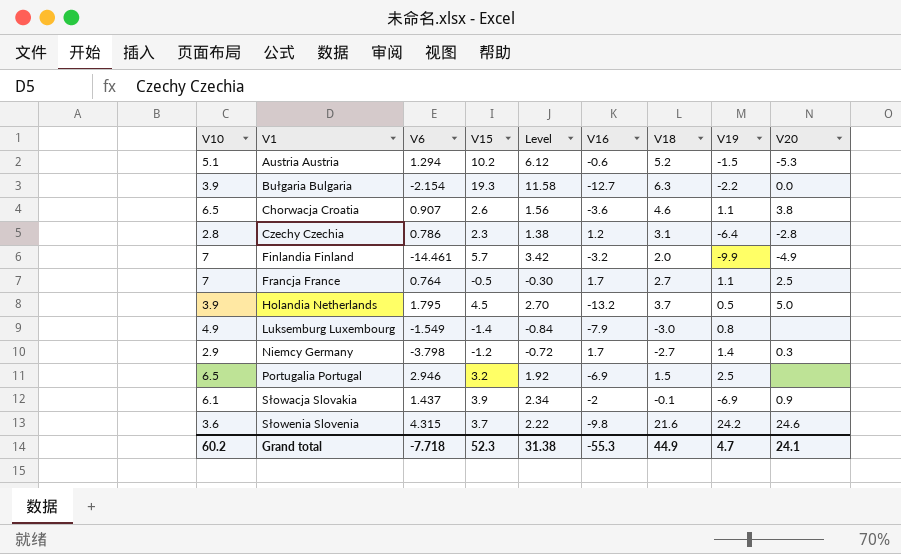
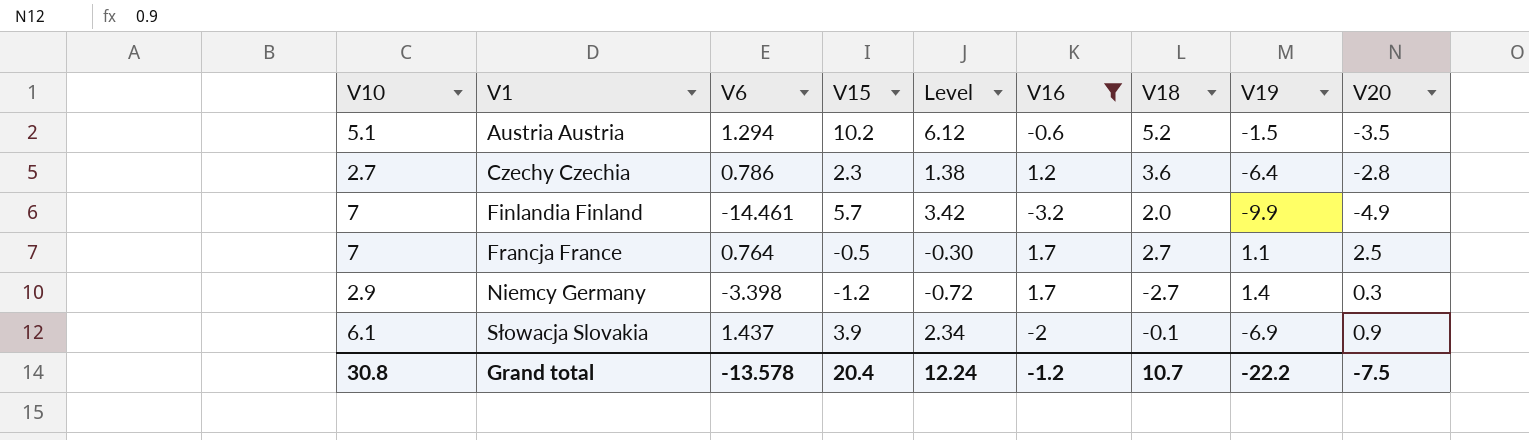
filter: none -> V16 >= -3.2
Austria Austria | V20: -5.3 -> -3.5
Czechy Czechia | V10: 2.8 -> 2.7
Czechy Czechia | V18: 3.1 -> 3.6
Niemcy Germany | V6: -3.798 -> -3.398
Grand total | V10: 60.2 -> 30.8
Grand total | V6: -7.718 -> -13.578
Grand total | V15: 52.3 -> 20.4
Grand total | Level: 31.38 -> 12.24
Grand total | V16: -55.3 -> -1.2
Grand total | V18: 44.9 -> 10.7
Grand total | V19: 4.7 -> -22.2
Grand total | V20: 24.1 -> -7.5

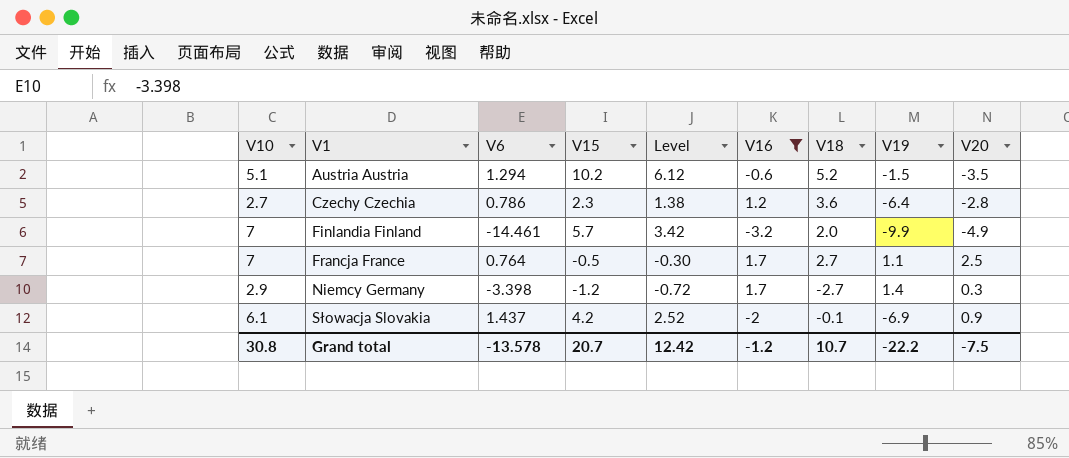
Słowacja Slovakia | V15: 3.9 -> 4.2
Słowacja Slovakia | Level: 2.34 -> 2.52
Grand total | V15: 20.4 -> 20.7
Grand total | Level: 12.24 -> 12.42

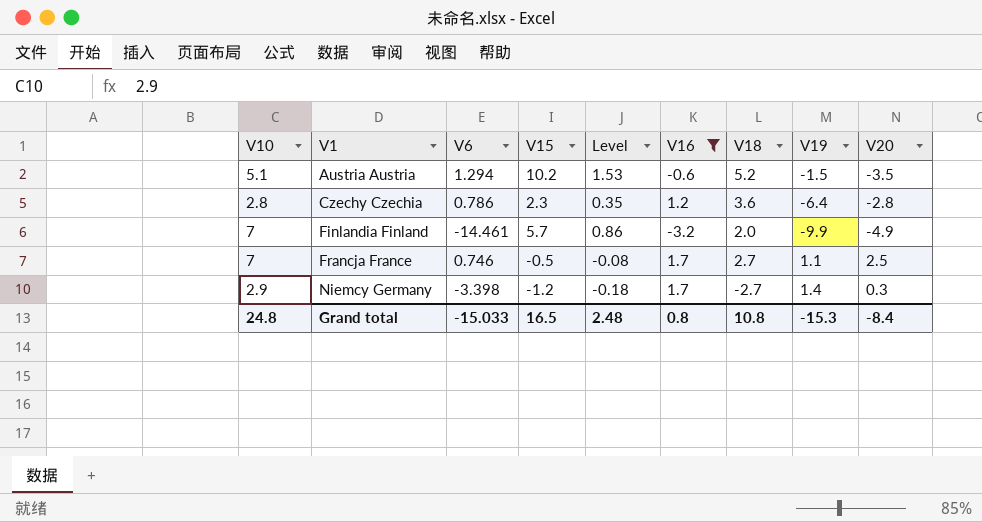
column Level | formula: [V15] * 0.6 -> [V15] * 0.15
row Słowacja Slovakia: 6.1 | 1.437 | 4.2 | 2.52 | -2 | -0.1 | -6.9 | 0.9 -> none
Czechy Czechia | V10: 2.7 -> 2.8
Francja France | V6: 0.764 -> 0.746
Grand total | V10: 30.8 -> 24.8
Grand total | V6: -13.578 -> -15.033
Grand total | V15: 20.7 -> 16.5
Grand total | Level: 12.42 -> 2.48
Grand total | V16: -1.2 -> 0.8
Grand total | V18: 10.7 -> 10.8
Grand total | V19: -22.2 -> -15.3
Grand total | V20: -7.5 -> -8.4

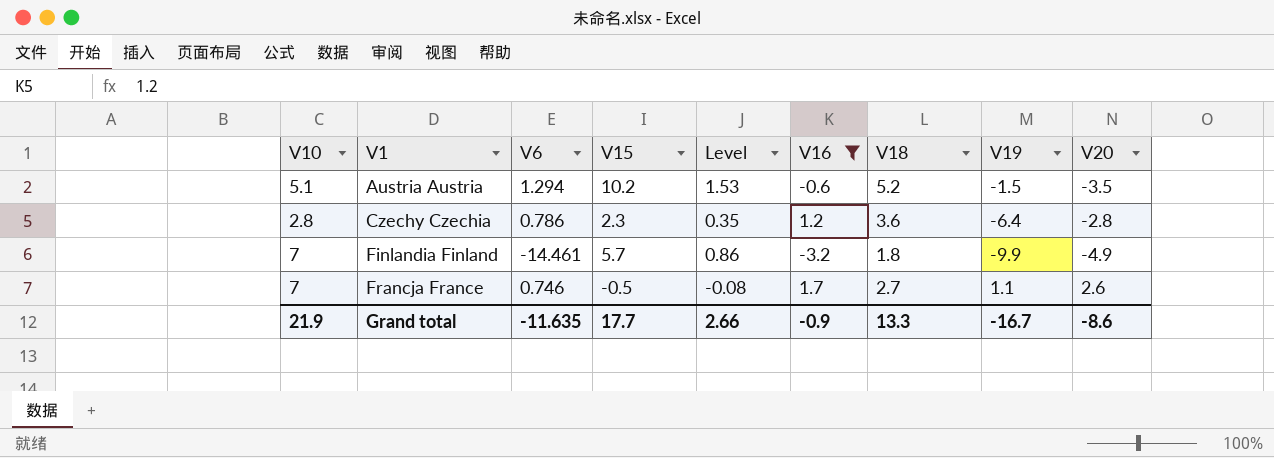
row Niemcy Germany: 2.9 | -3.398 | -1.2 | -0.18 | 1.7 | -2.7 | 1.4 | 0.3 -> none
Finlandia Finland | V18: 2.0 -> 1.8
Francja France | V20: 2.5 -> 2.6
Grand total | V10: 24.8 -> 21.9
Grand total | V6: -15.033 -> -11.635
Grand total | V15: 16.5 -> 17.7
Grand total | Level: 2.48 -> 2.66
Grand total | V16: 0.8 -> -0.9
Grand total | V18: 10.8 -> 13.3
Grand total | V19: -15.3 -> -16.7
Grand total | V20: -8.4 -> -8.6

